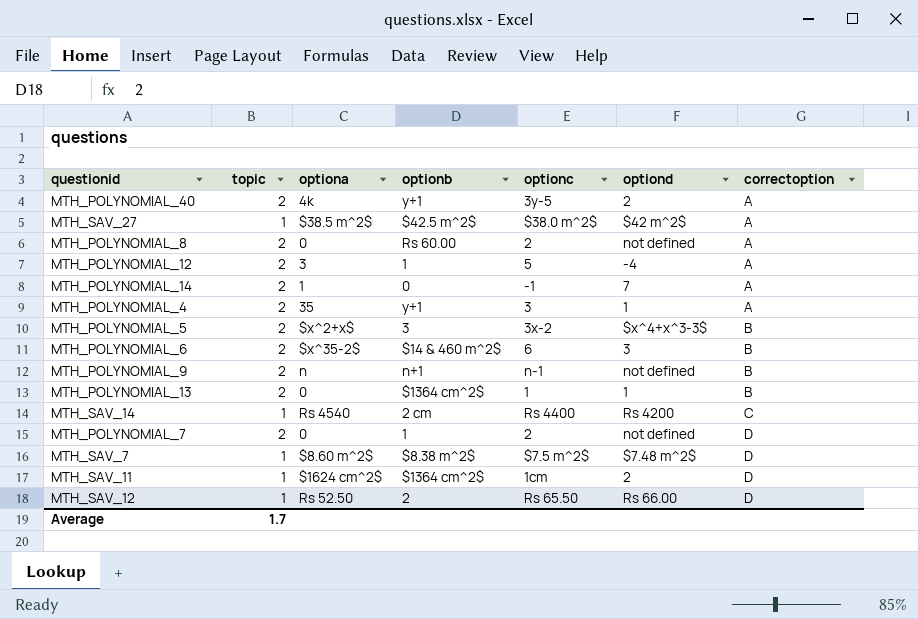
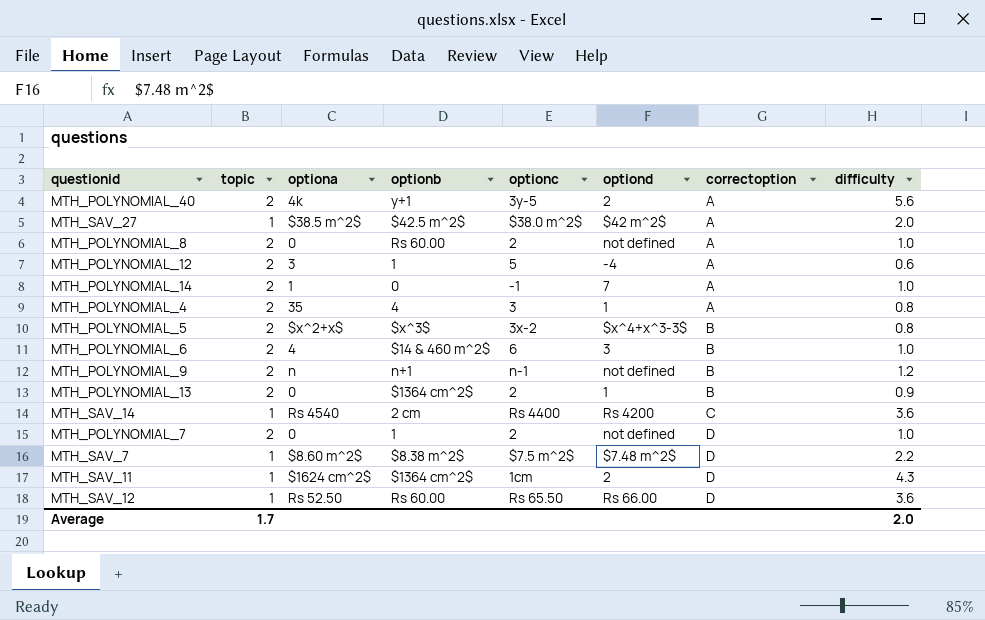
column difficulty | position: none -> 8
MTH_POLYNOMIAL_4 | optionb: y+1 -> 4
MTH_POLYNOMIAL_5 | optionb: 3 -> $x^3$
MTH_POLYNOMIAL_6 | optiona: $x^35-2$ -> 4
MTH_POLYNOMIAL_13 | optionc: 1 -> 2
MTH_SAV_12 | optionb: 2 -> Rs 60.00

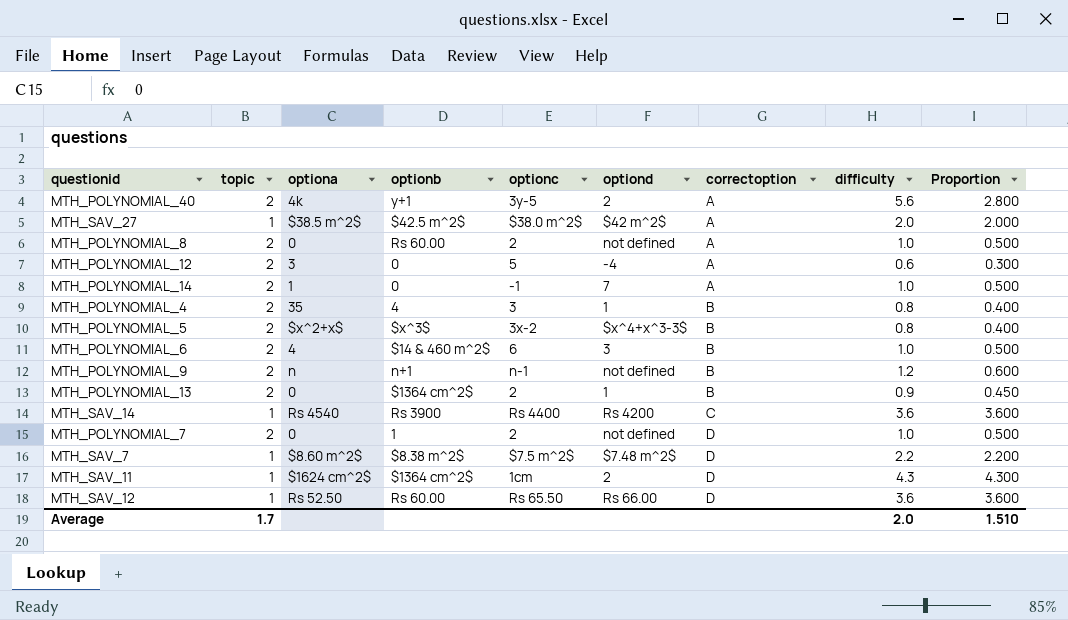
column Proportion | formula: none -> [difficulty] / [topic]
MTH_POLYNOMIAL_12 | optionb: 1 -> 0
MTH_POLYNOMIAL_4 | correctoption: A -> B
MTH_SAV_14 | optionb: 2 cm -> Rs 3900

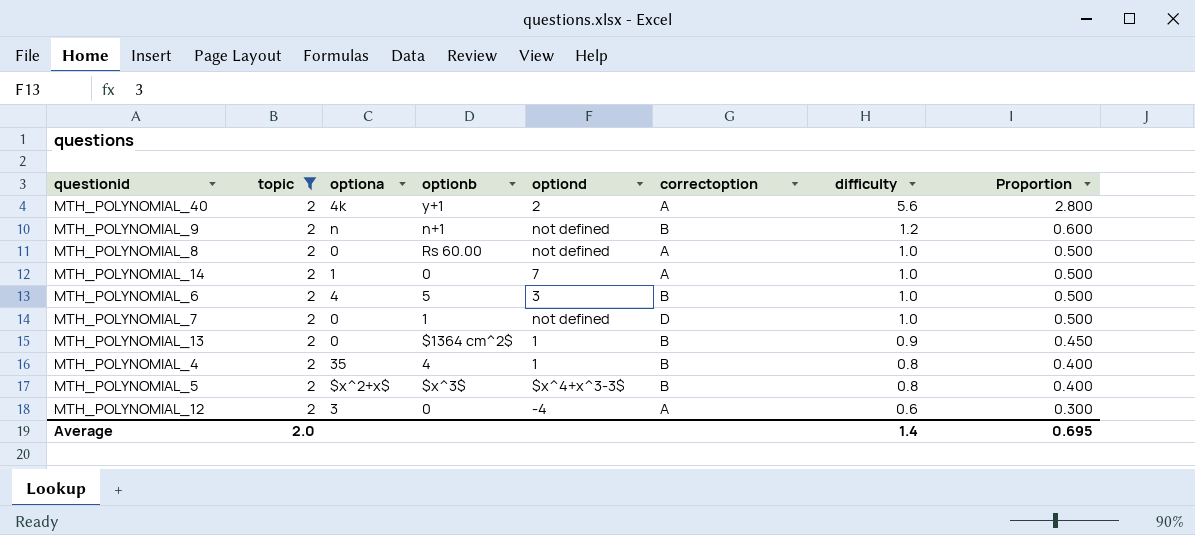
filter: none -> topic = 2
row order: correctoption ascending -> difficulty descending
column optionc | position: 5 -> none
MTH_POLYNOMIAL_6 | optionb: $14 & 460 m^2$ -> 5
Average | topic: 1.7 -> 2.0
Average | difficulty: 2.0 -> 1.4
Average | Proportion: 1.510 -> 0.695

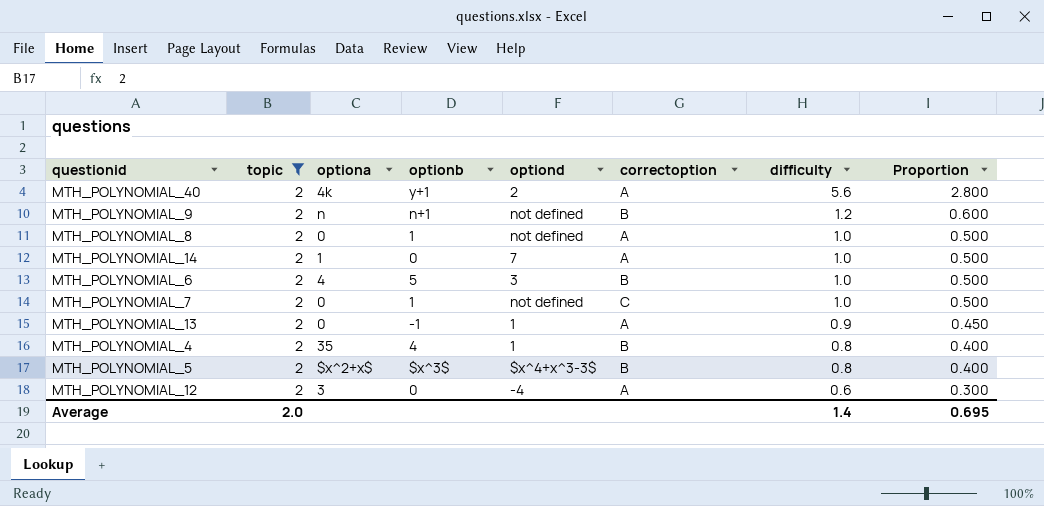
MTH_POLYNOMIAL_8 | optionb: Rs 60.00 -> 1
MTH_POLYNOMIAL_7 | correctoption: D -> C
MTH_POLYNOMIAL_13 | optionb: $1364 cm^2$ -> -1
MTH_POLYNOMIAL_13 | correctoption: B -> A

